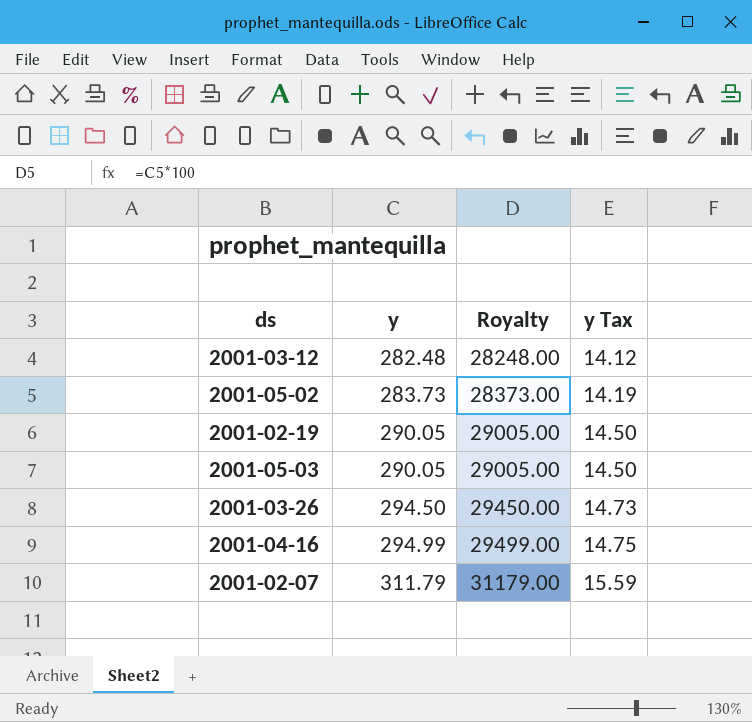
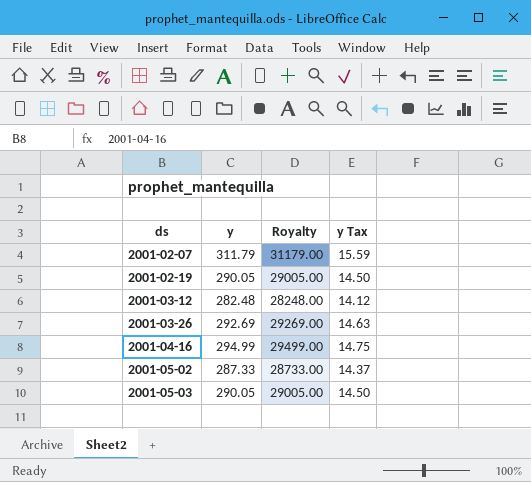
row order: y ascending -> ds ascending
2001-03-26 | y: 294.50 -> 292.69
2001-03-26 | Royalty: 29450.00 -> 29269.00
2001-03-26 | y Tax: 14.73 -> 14.63
2001-05-02 | y: 283.73 -> 287.33
2001-05-02 | Royalty: 28373.00 -> 28733.00
2001-05-02 | y Tax: 14.19 -> 14.37

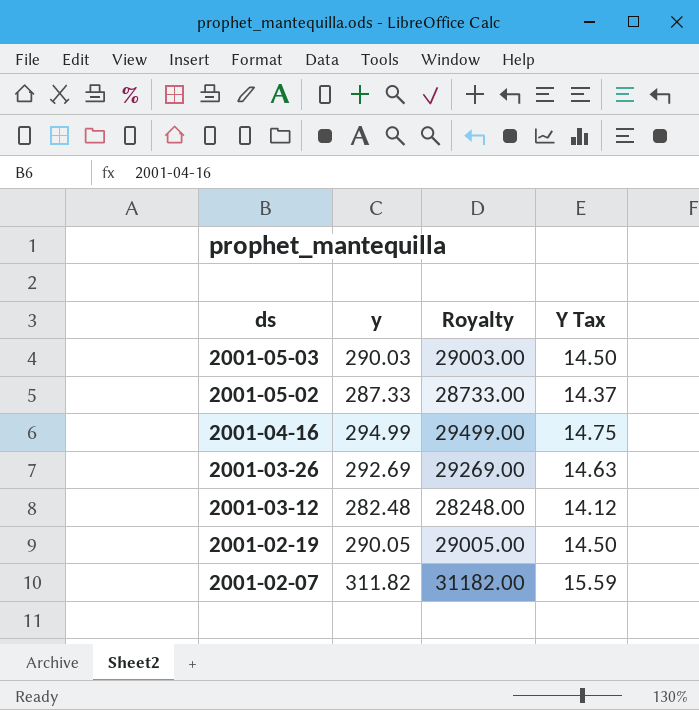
row order: ds ascending -> ds descending
column name: y Tax -> Y Tax
2001-05-03 | y: 290.05 -> 290.03
2001-05-03 | Royalty: 29005.00 -> 29003.00
2001-02-07 | y: 311.79 -> 311.82
2001-02-07 | Royalty: 31179.00 -> 31182.00

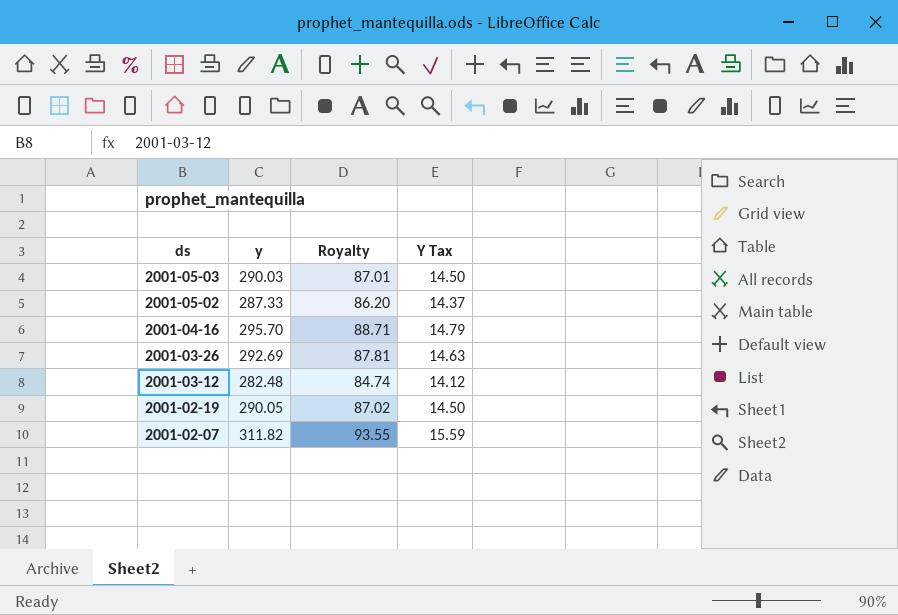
column Royalty | formula: [y] * 100 -> [y] * 0.3
2001-04-16 | y: 294.99 -> 295.70
2001-04-16 | Y Tax: 14.75 -> 14.79

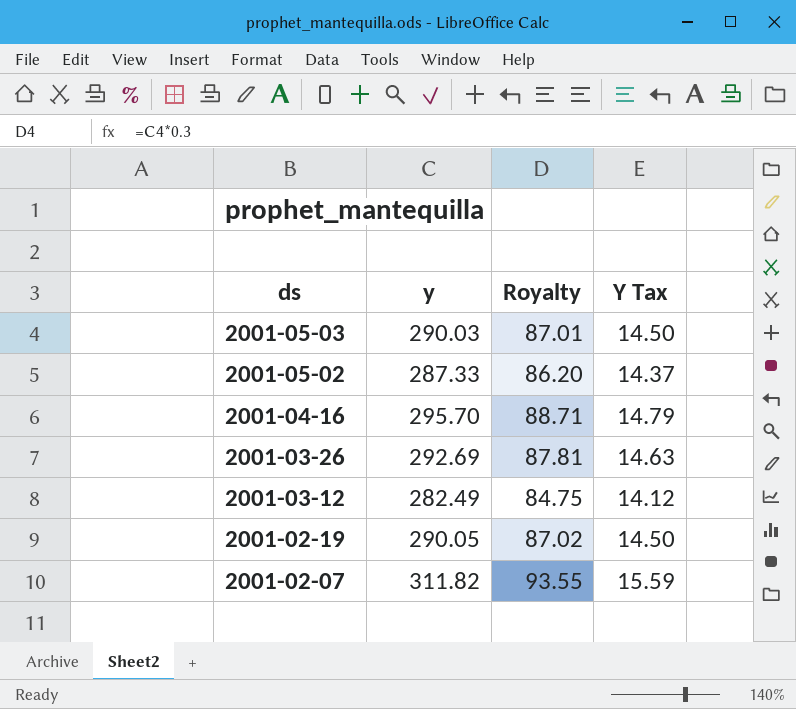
2001-03-12 | y: 282.48 -> 282.49
2001-03-12 | Royalty: 84.74 -> 84.75

